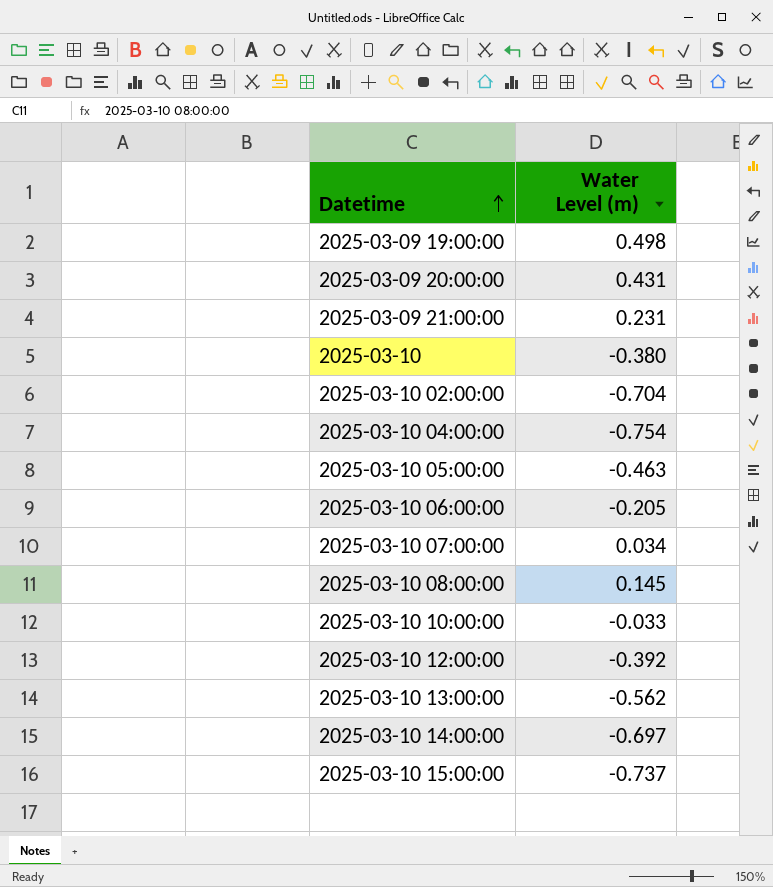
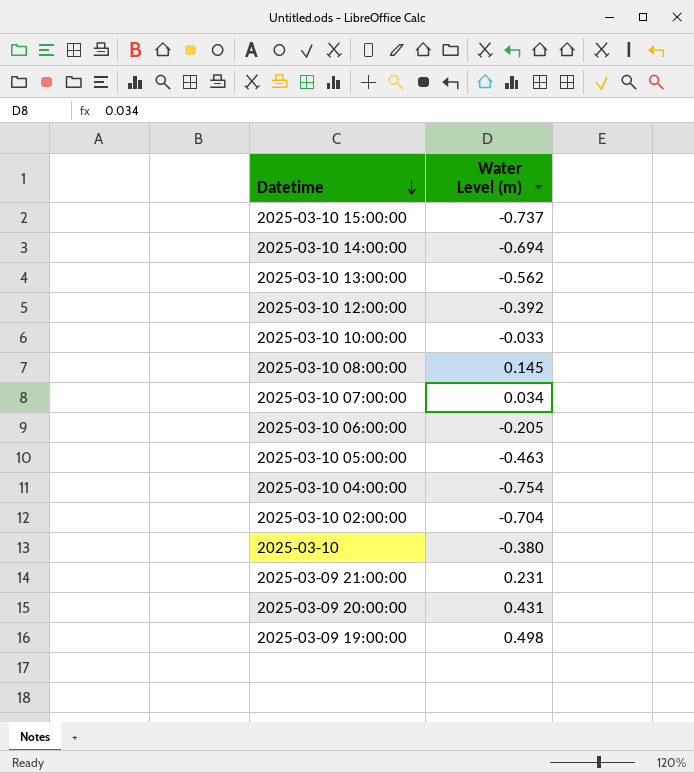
row order: Datetime ascending -> Datetime descending
2025-03-10 14:00:00 | Water Level (m): -0.697 -> -0.694

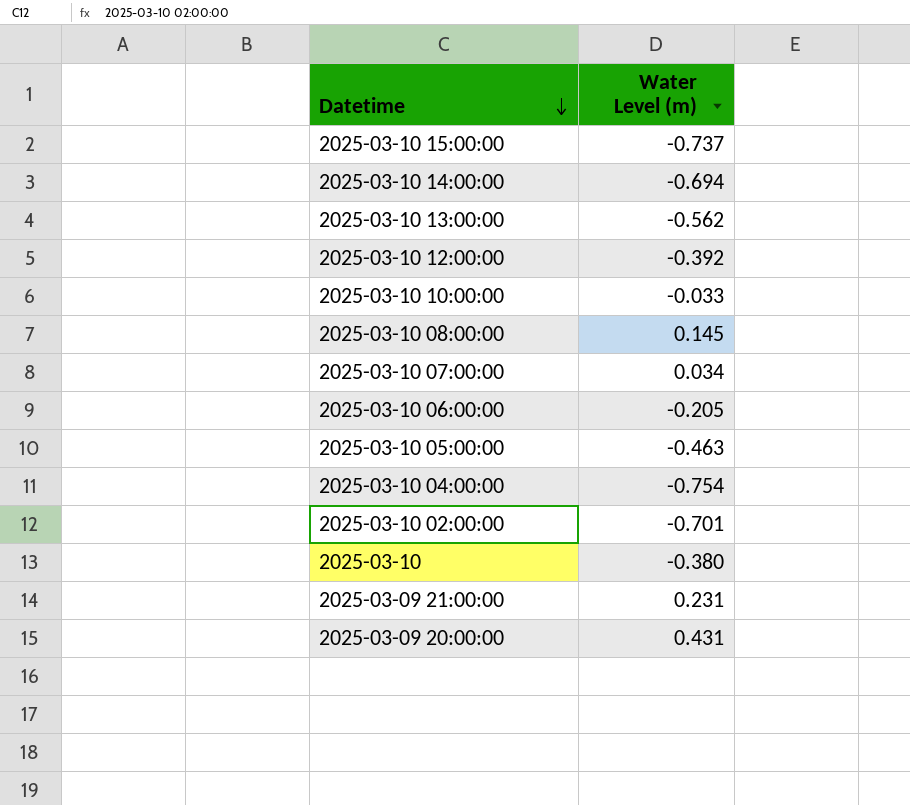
row 2025-03-09 19:00:00: 0.498 -> none
2025-03-10 02:00:00 | Water Level (m): -0.704 -> -0.701

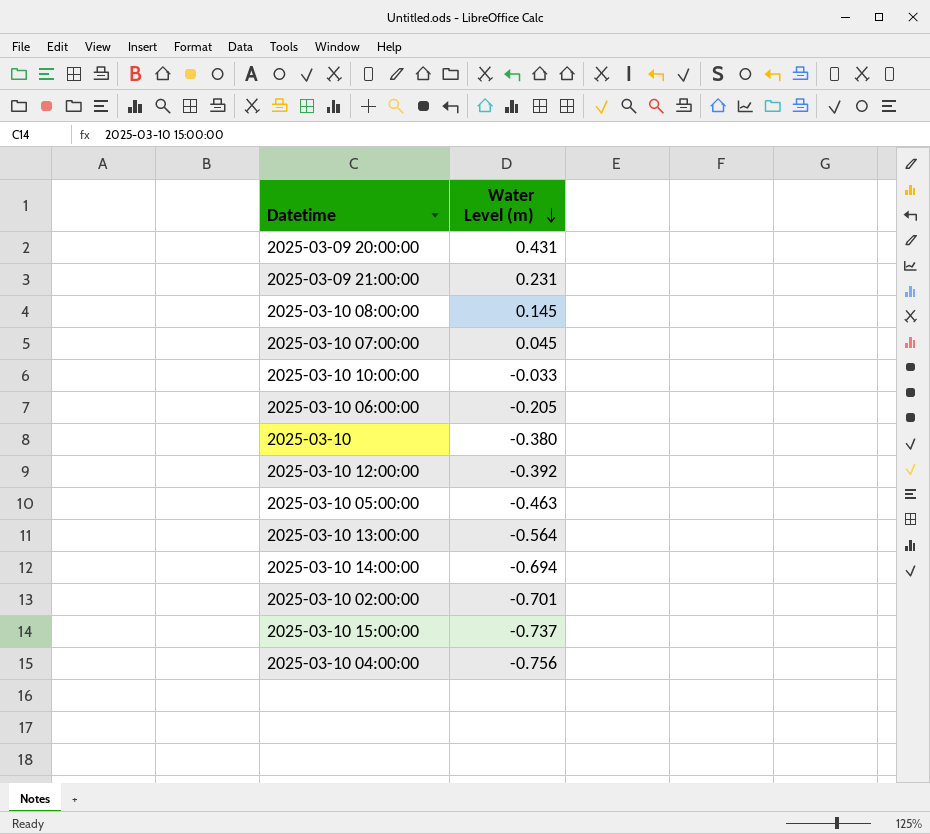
row order: Datetime descending -> Water Level (m) descending
2025-03-10 07:00:00 | Water Level (m): 0.034 -> 0.045
2025-03-10 13:00:00 | Water Level (m): -0.562 -> -0.564
2025-03-10 04:00:00 | Water Level (m): -0.754 -> -0.756

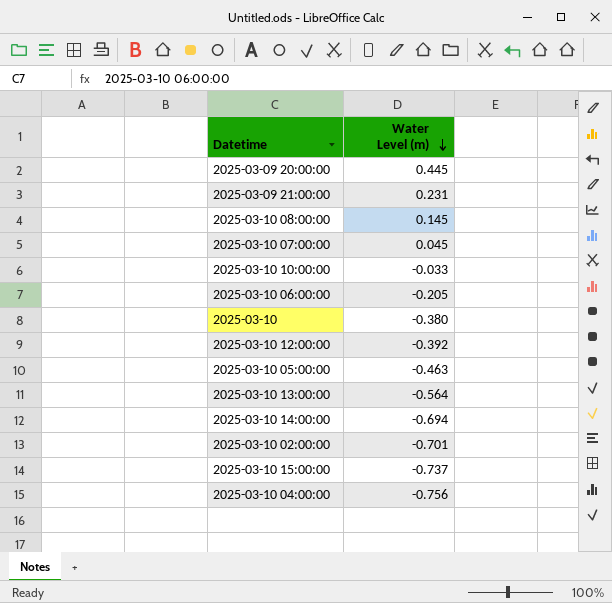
2025-03-09 20:00:00 | Water Level (m): 0.431 -> 0.445

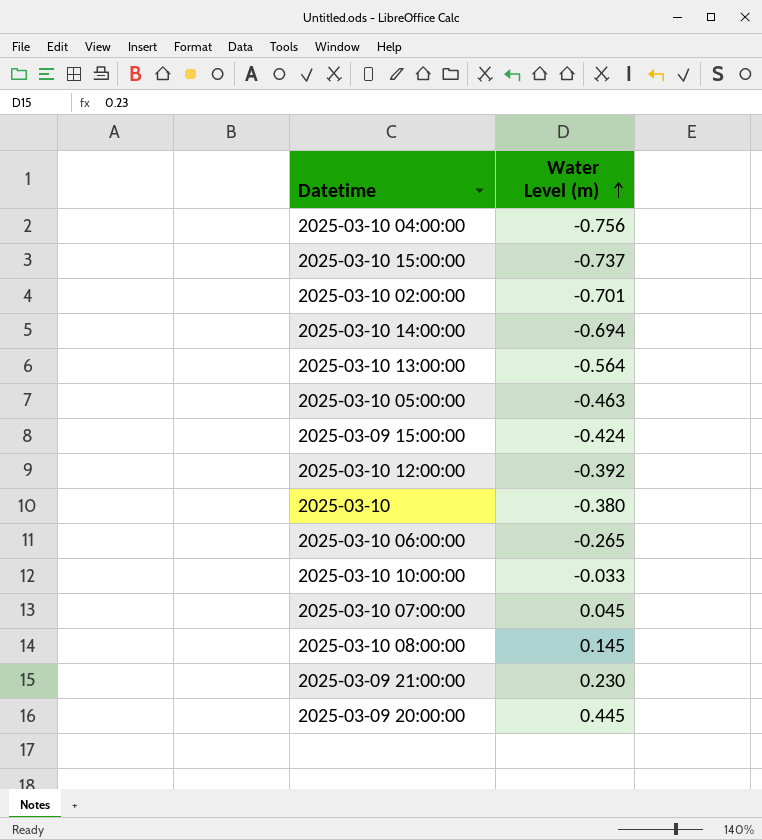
row order: Water Level (m) descending -> Water Level (m) ascending
row 2025-03-09 15:00:00: none -> -0.424
2025-03-10 06:00:00 | Water Level (m): -0.205 -> -0.265
2025-03-09 21:00:00 | Water Level (m): 0.231 -> 0.230

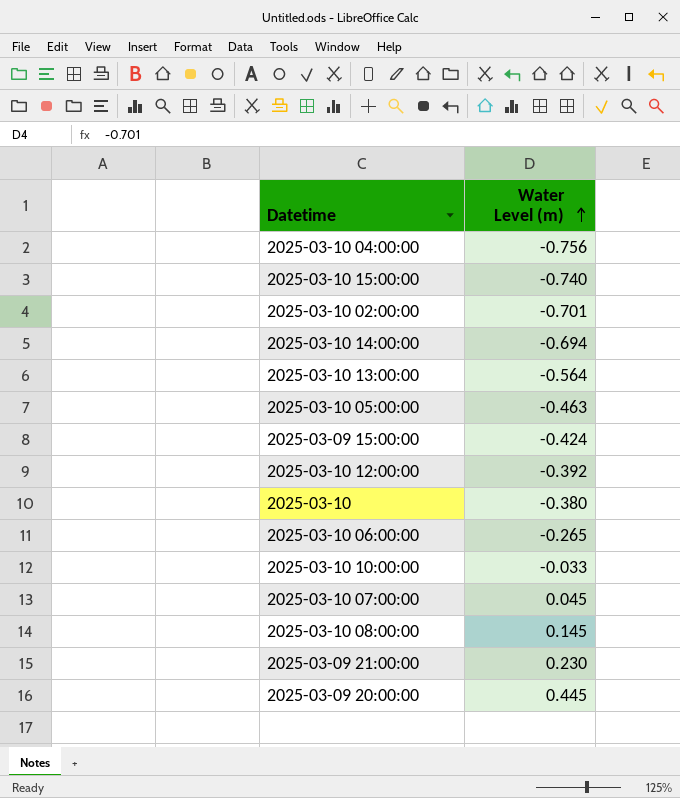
2025-03-10 15:00:00 | Water Level (m): -0.737 -> -0.740

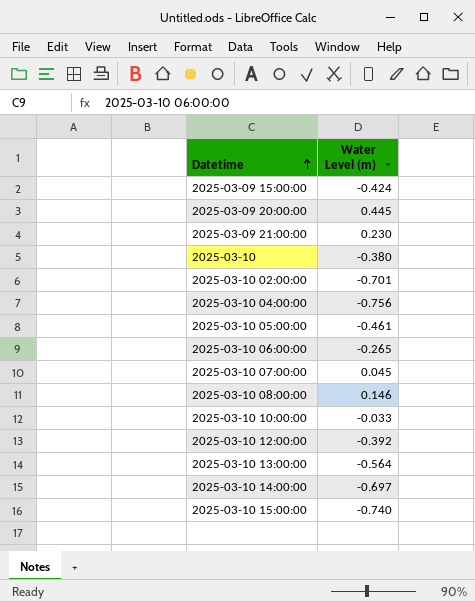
row order: Water Level (m) ascending -> Datetime ascending
2025-03-10 05:00:00 | Water Level (m): -0.463 -> -0.461
2025-03-10 08:00:00 | Water Level (m): 0.145 -> 0.146
2025-03-10 14:00:00 | Water Level (m): -0.694 -> -0.697

